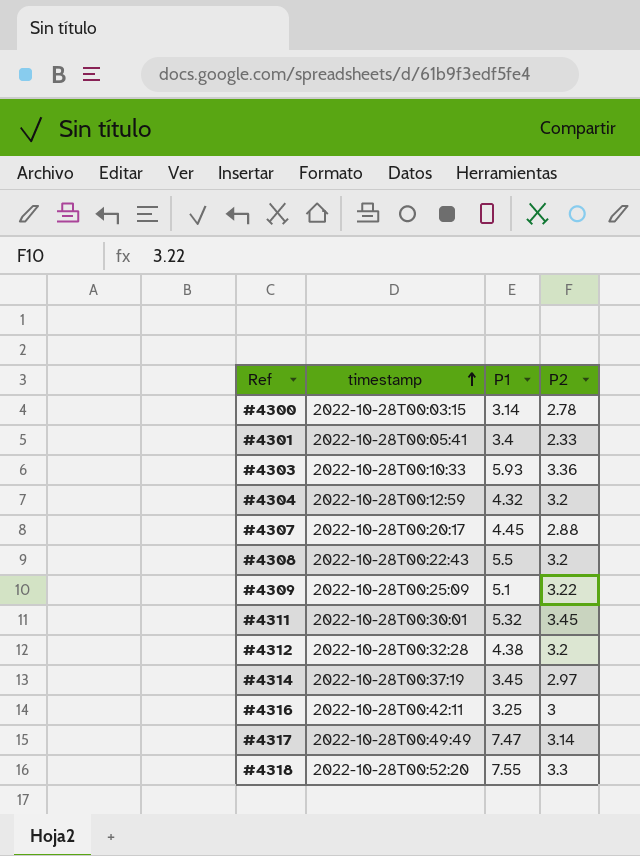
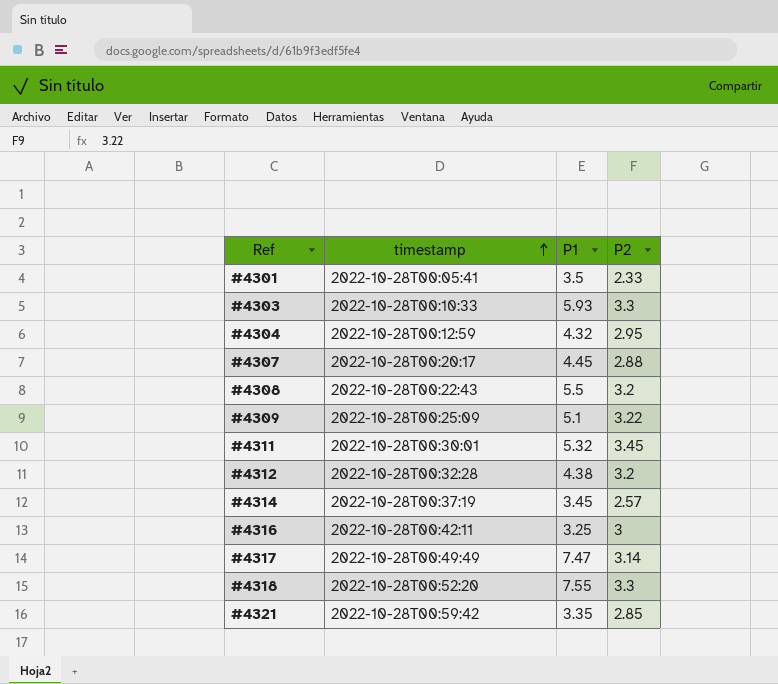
row #4300: 2022-10-28T00:03:15 | 3.14 | 2.78 -> none
#4301 | P1: 3.4 -> 3.5
#4303 | P2: 3.36 -> 3.3
#4304 | P2: 3.2 -> 2.95
#4314 | P2: 2.97 -> 2.57
row #4321: none -> 2022-10-28T00:59:42 | 3.35 | 2.85

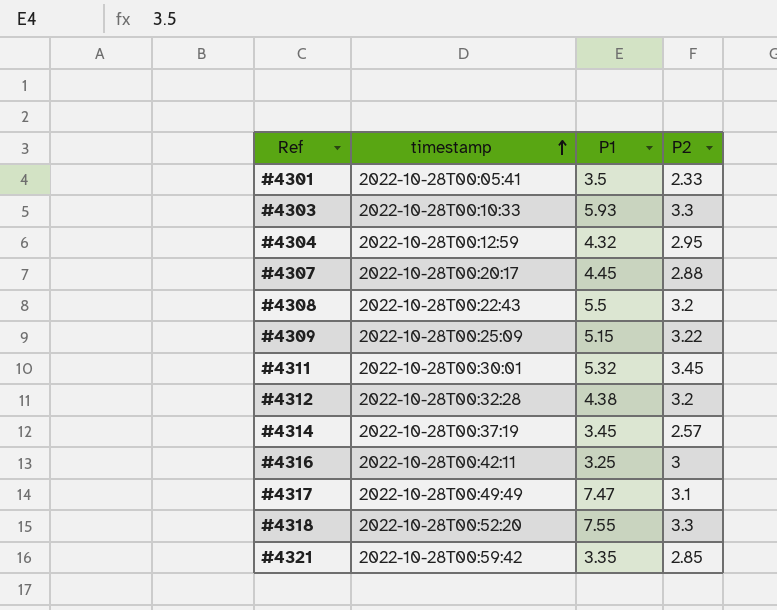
#4309 | P1: 5.1 -> 5.15
#4317 | P2: 3.14 -> 3.1

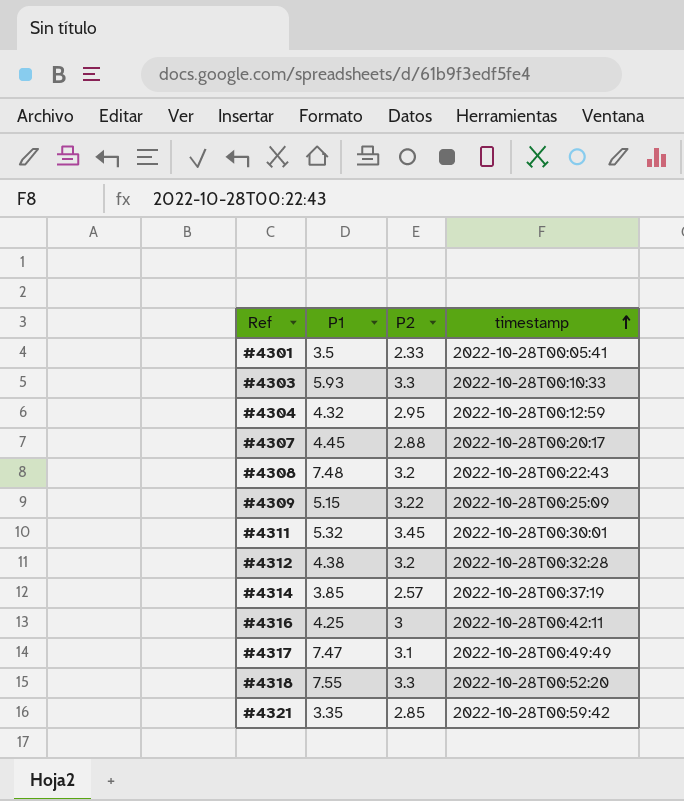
column timestamp | position: 2 -> 4
#4308 | P1: 5.5 -> 7.48
#4314 | P1: 3.45 -> 3.85
#4316 | P1: 3.25 -> 4.25

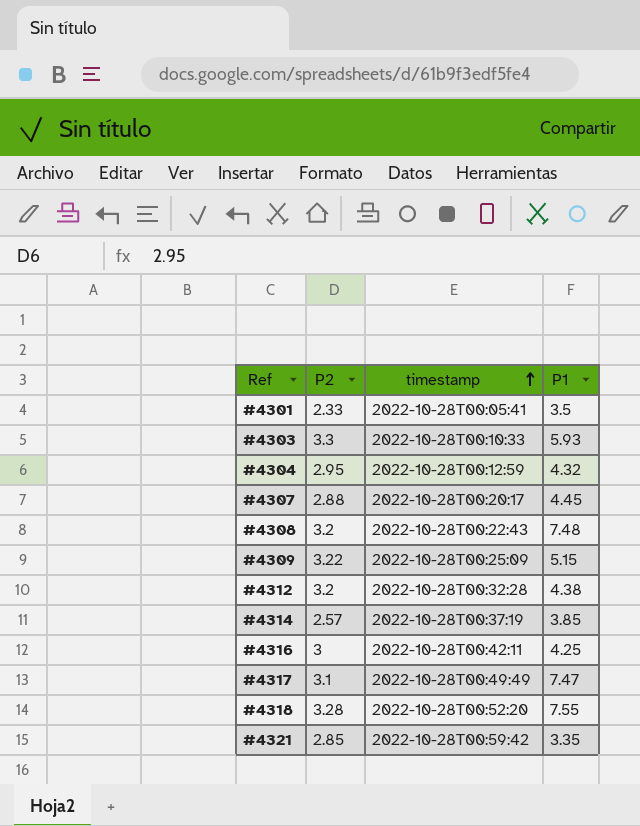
column P1 | position: 2 -> 4
row #4311: 5.32 | 3.45 | 2022-10-28T00:30:01 -> none
#4318 | P2: 3.3 -> 3.28

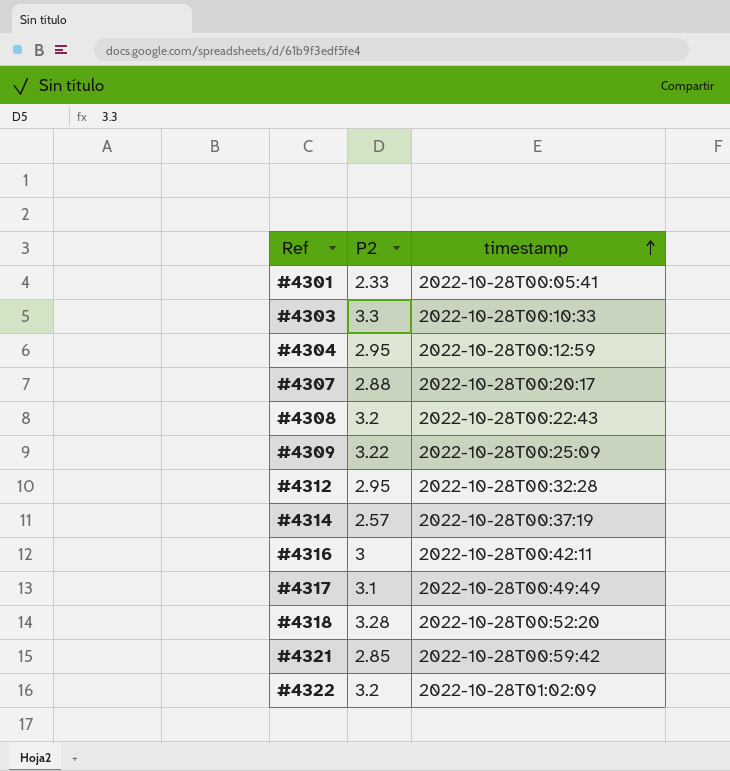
column P1 | position: 4 -> none
#4312 | P2: 3.2 -> 2.95
row #4322: none -> 3.2 | 2022-10-28T01:02:09

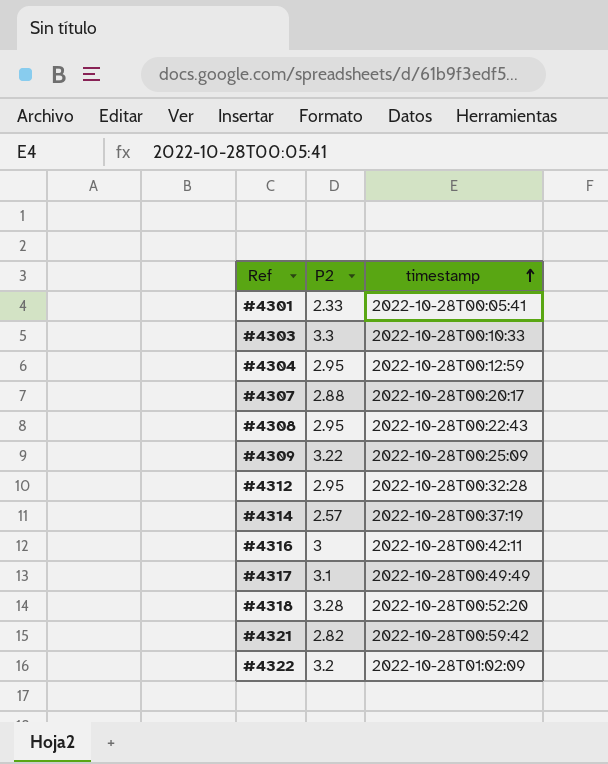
#4308 | P2: 3.2 -> 2.95
#4321 | P2: 2.85 -> 2.82

